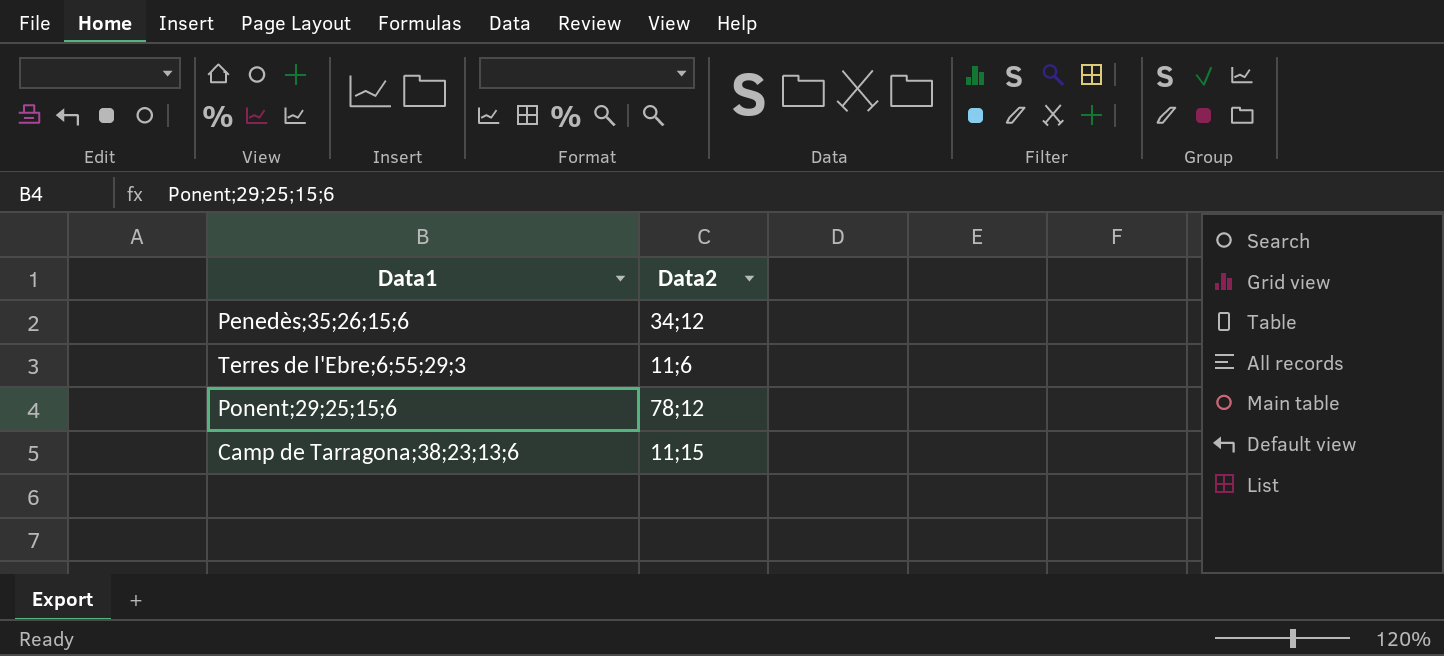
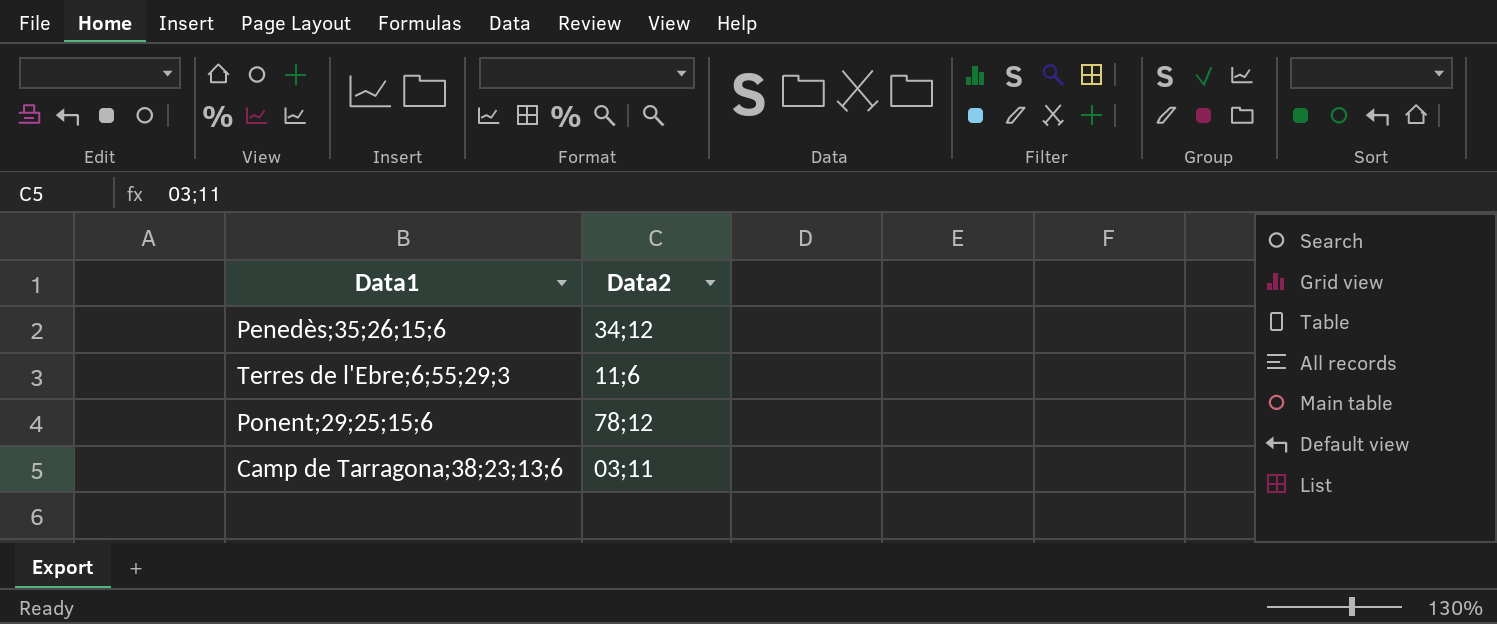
Camp de Tarragona;38;23;13;6 | Data2: 11;15 -> 03;11

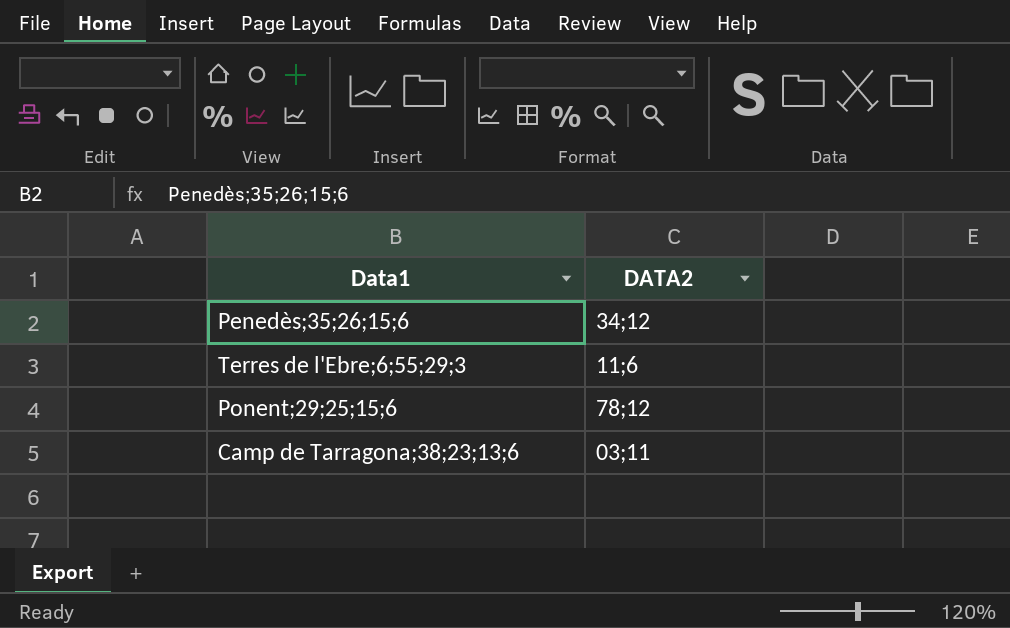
column name: Data2 -> DATA2

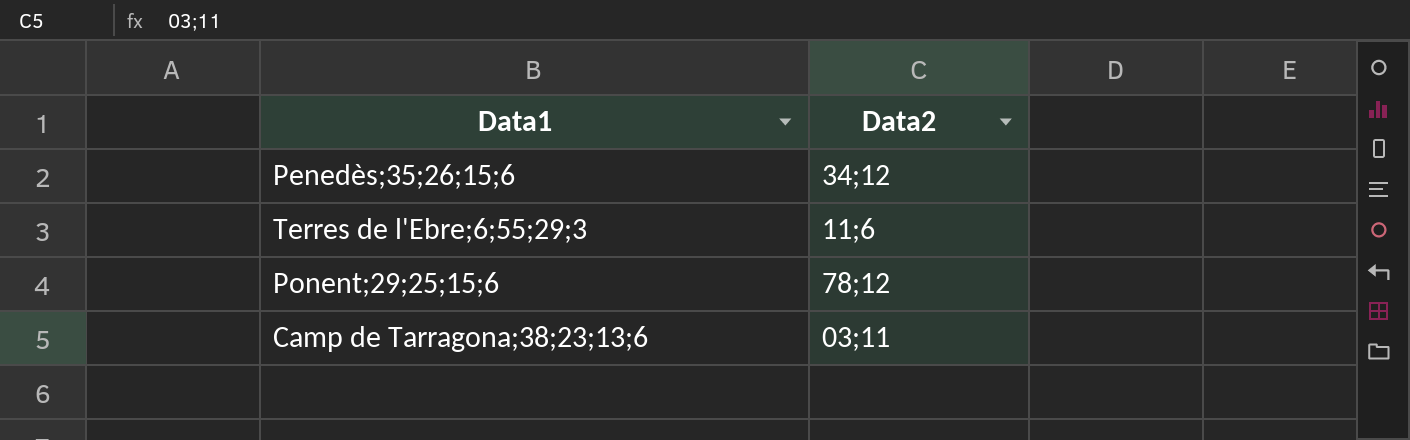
column name: DATA2 -> Data2

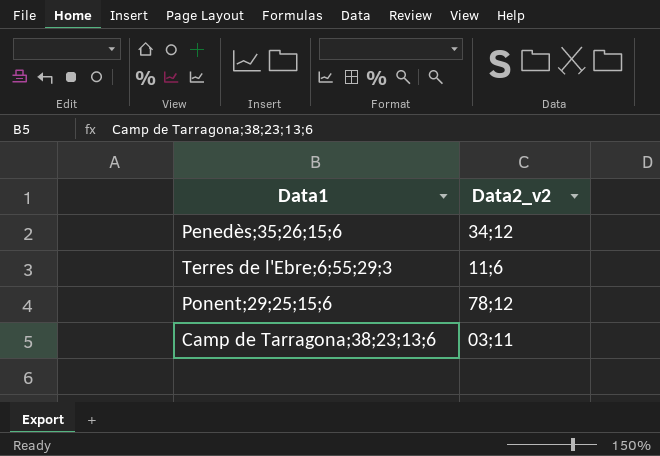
column name: Data2 -> Data2_v2

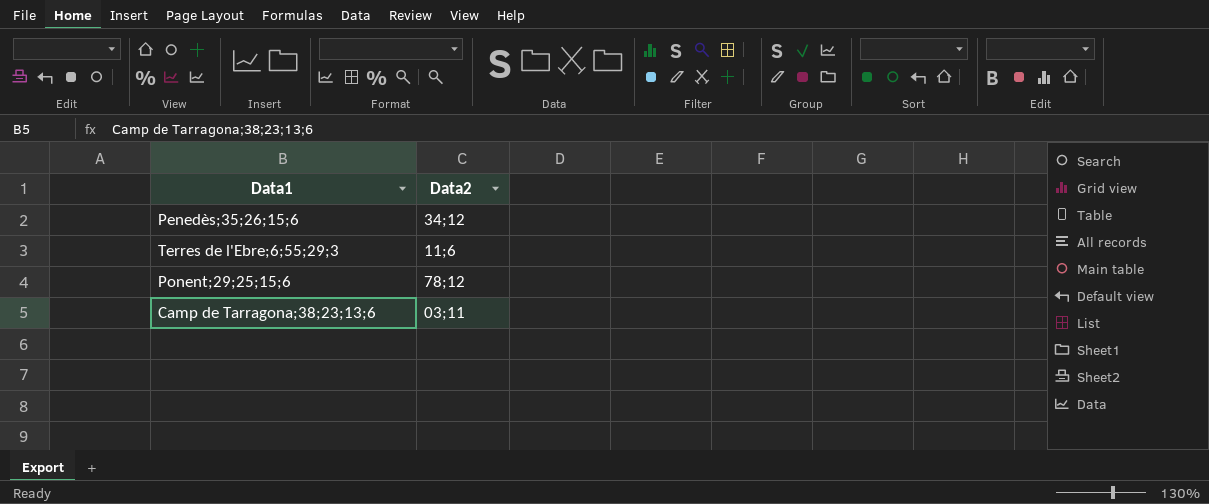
column name: Data2_v2 -> Data2

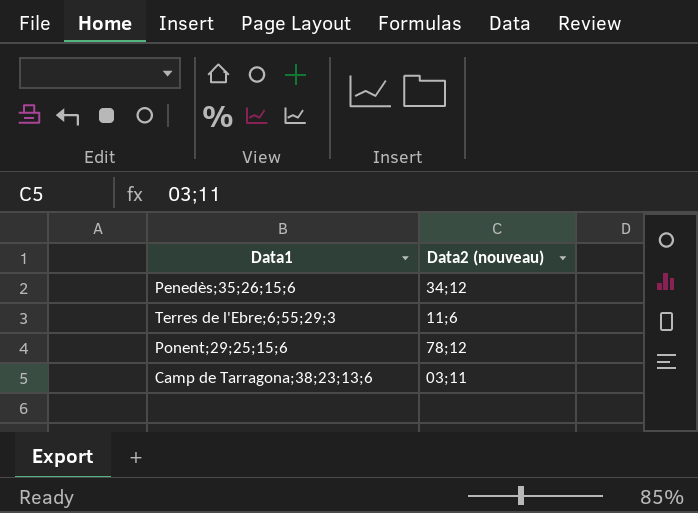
column name: Data2 -> Data2 (nouveau)

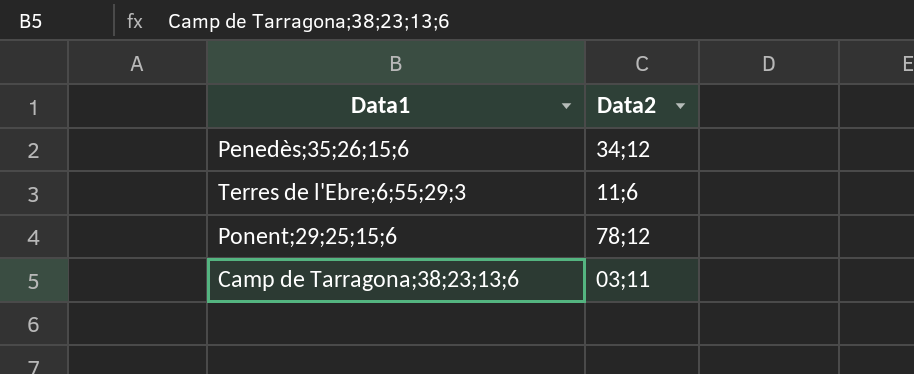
column name: Data2 (nouveau) -> Data2

